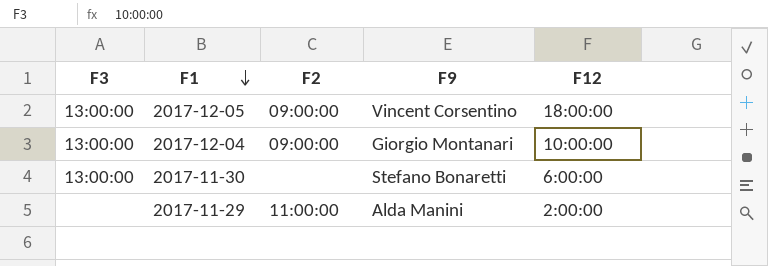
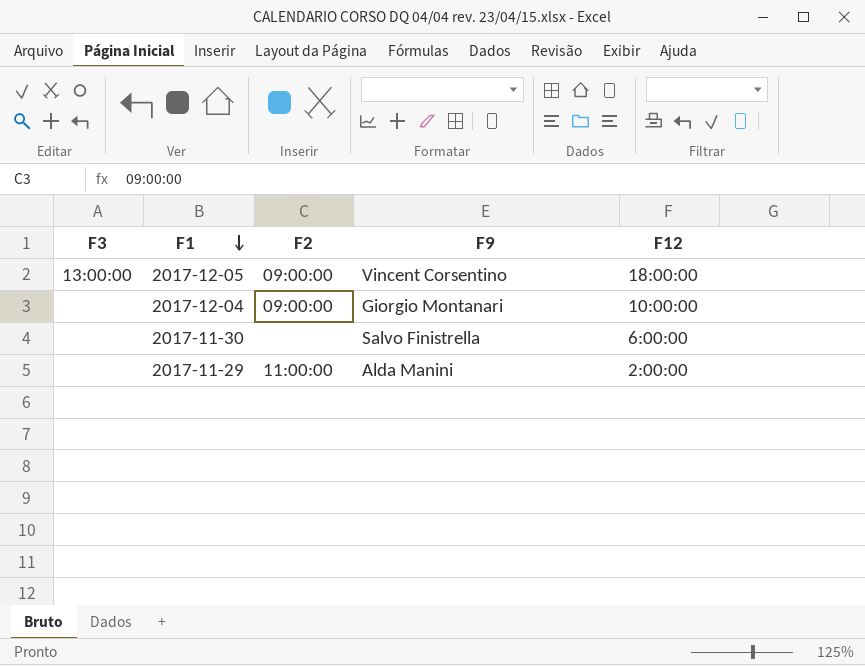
2017-12-04 | F3: 13:00:00 -> none
2017-11-30 | F3: 13:00:00 -> none
2017-11-30 | F9: Stefano Bonaretti -> Salvo Finistrella

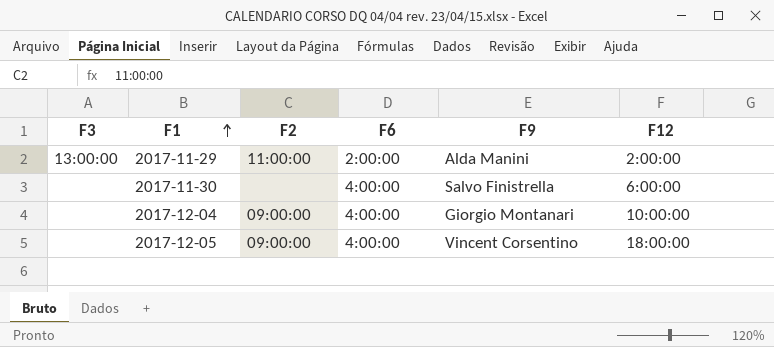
row order: F1 descending -> F1 ascending
column F6 | position: none -> 4
2017-11-29 | F3: none -> 13:00:00
2017-12-05 | F3: 13:00:00 -> none

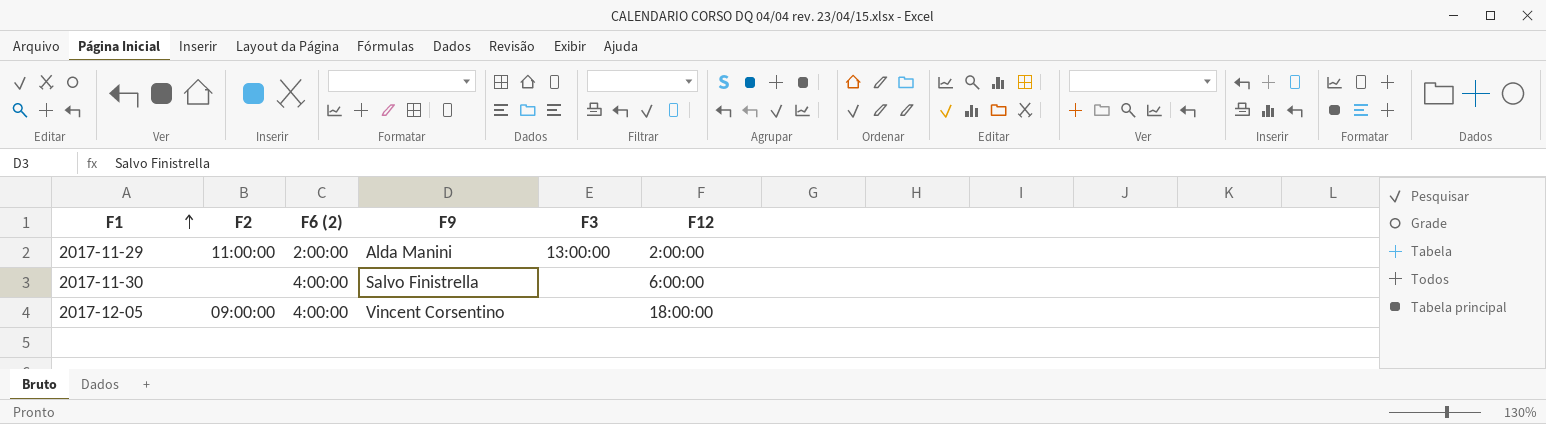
column name: F6 -> F6 (2)
column F3 | position: 1 -> 5
row 2017-12-04: none | 09:00:00 | 4:00:00 | Giorgio Montanari | 10:00:00 -> none

